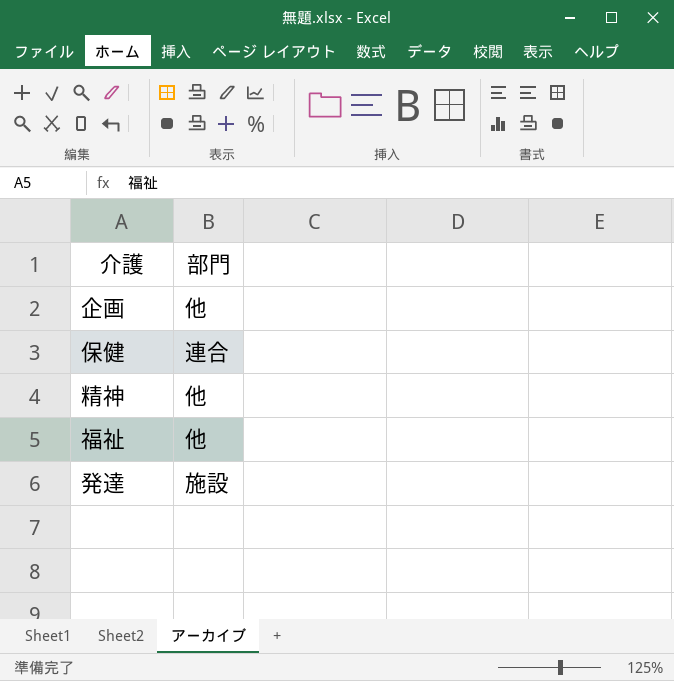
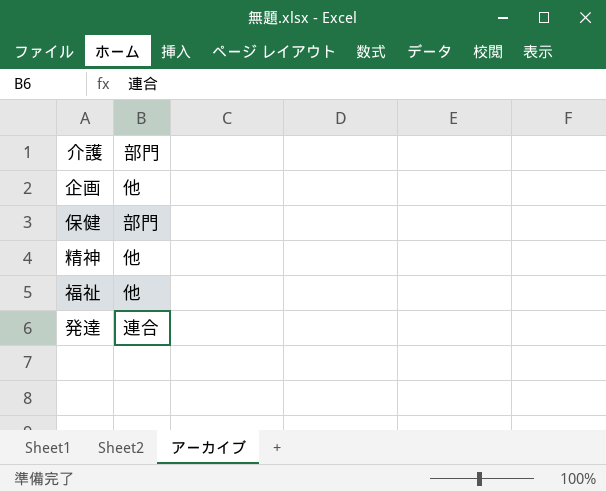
保健 | 部門: 連合 -> 部門
発達 | 部門: 施設 -> 連合

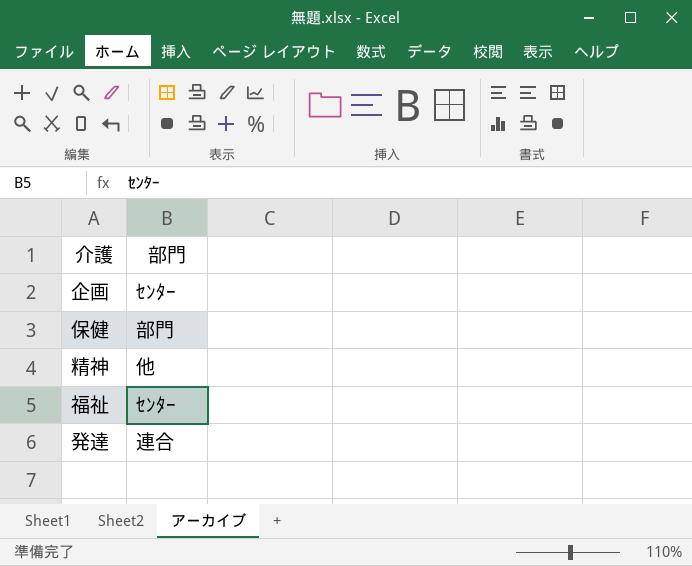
企画 | 部門: 他 -> ｾﾝﾀｰ
福祉 | 部門: 他 -> ｾﾝﾀｰ

